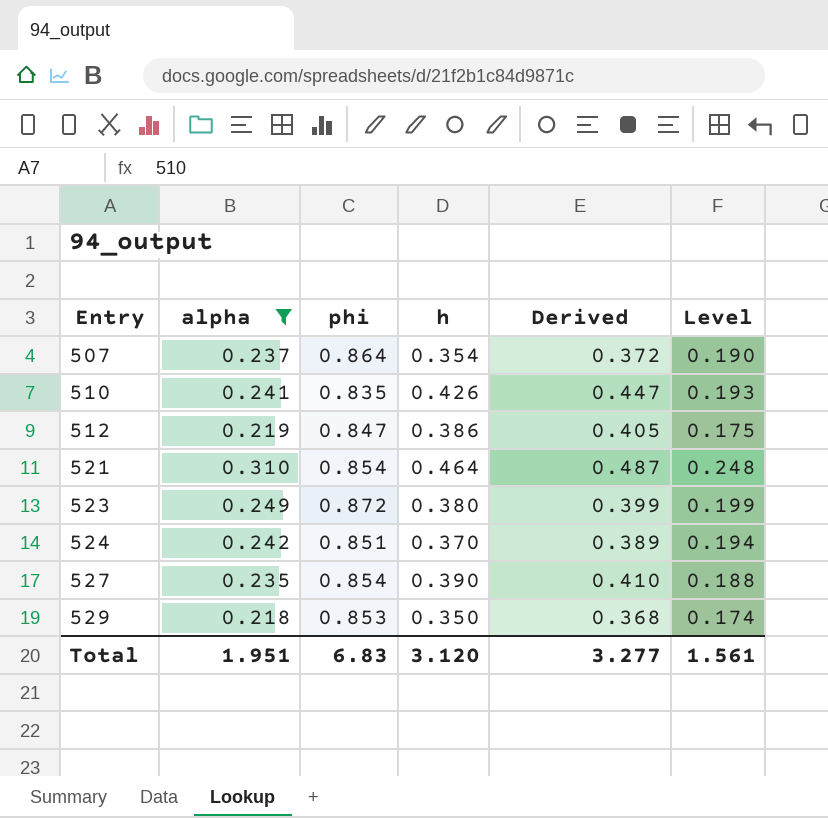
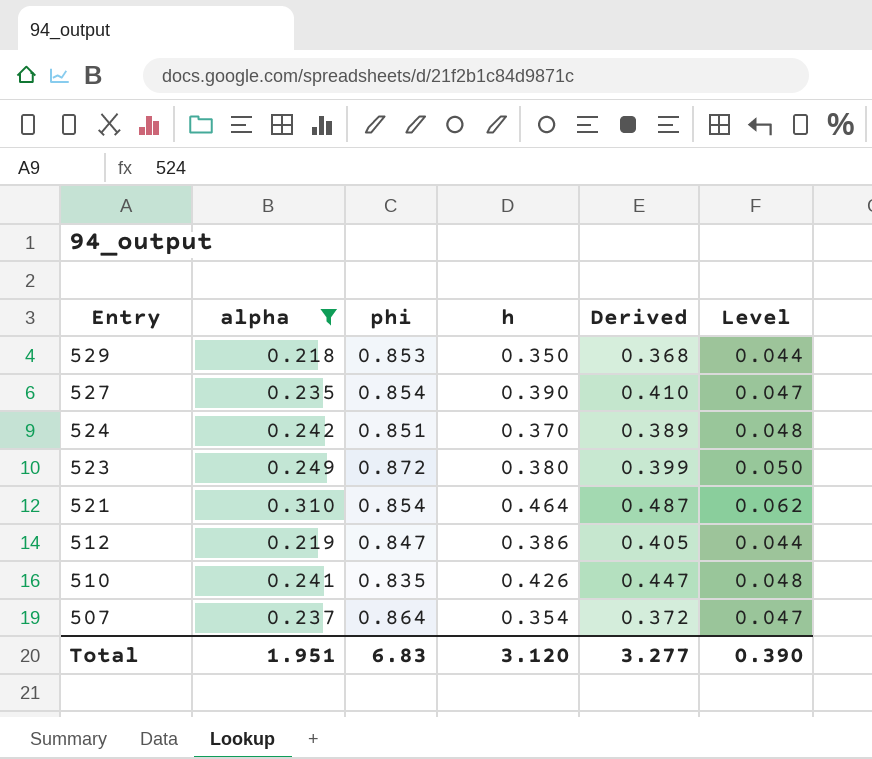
row order: Entry ascending -> Entry descending
column Level | formula: [alpha] * 0.8 -> [alpha] * 0.2
Total | Level: 1.561 -> 0.390

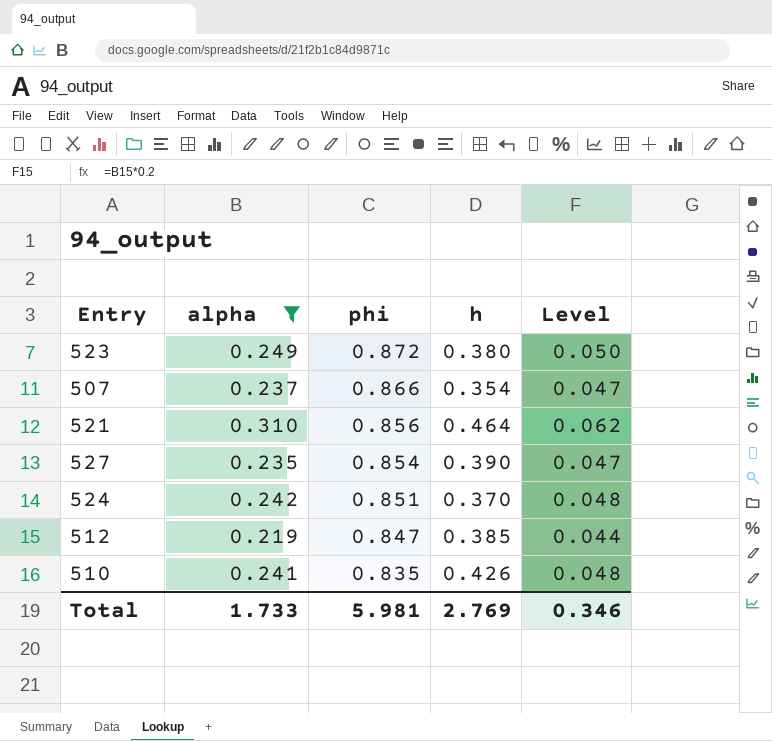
row order: Entry descending -> phi descending
column Derived | formula: [h] * 1.05 -> none
row 529: 0.218 | 0.853 | 0.350 | 0.368 | 0.044 -> none
507 | phi: 0.864 -> 0.866
521 | phi: 0.854 -> 0.856
512 | h: 0.386 -> 0.385
Total | alpha: 1.951 -> 1.733
Total | phi: 6.83 -> 5.981
Total | h: 3.120 -> 2.769
Total | Level: 0.390 -> 0.346

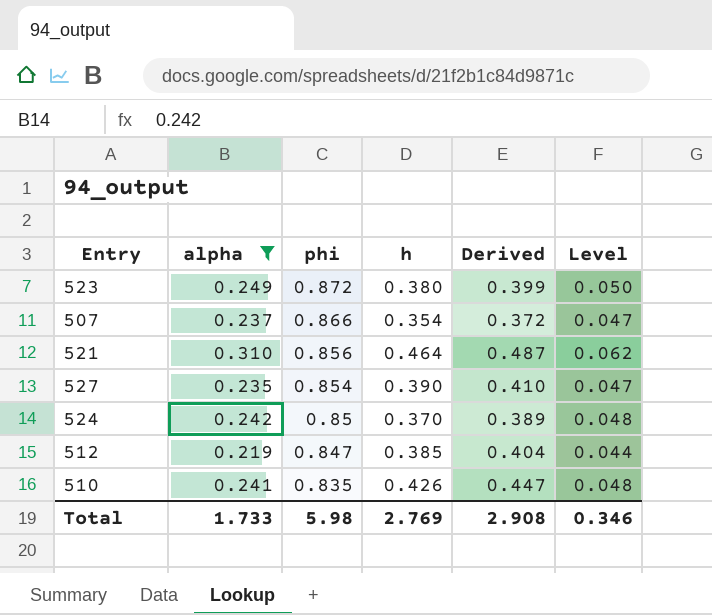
column Derived | formula: none -> [h] * 1.05
524 | phi: 0.851 -> 0.85
Total | phi: 5.981 -> 5.98

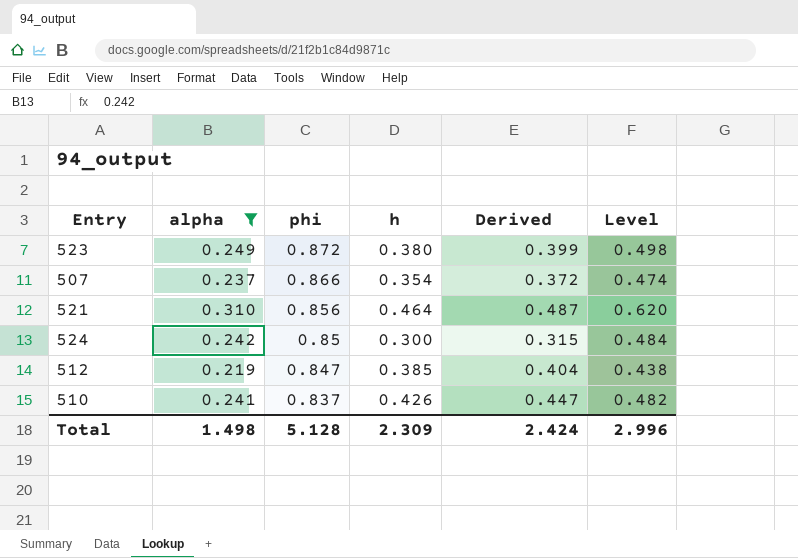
column Level | formula: [alpha] * 0.2 -> [alpha] * 2
row 527: 0.235 | 0.854 | 0.390 | 0.410 | 0.047 -> none
524 | h: 0.370 -> 0.300
524 | Derived: 0.389 -> 0.315
510 | phi: 0.835 -> 0.837
Total | alpha: 1.733 -> 1.498
Total | phi: 5.98 -> 5.128
Total | h: 2.769 -> 2.309
Total | Derived: 2.908 -> 2.424
Total | Level: 0.346 -> 2.996

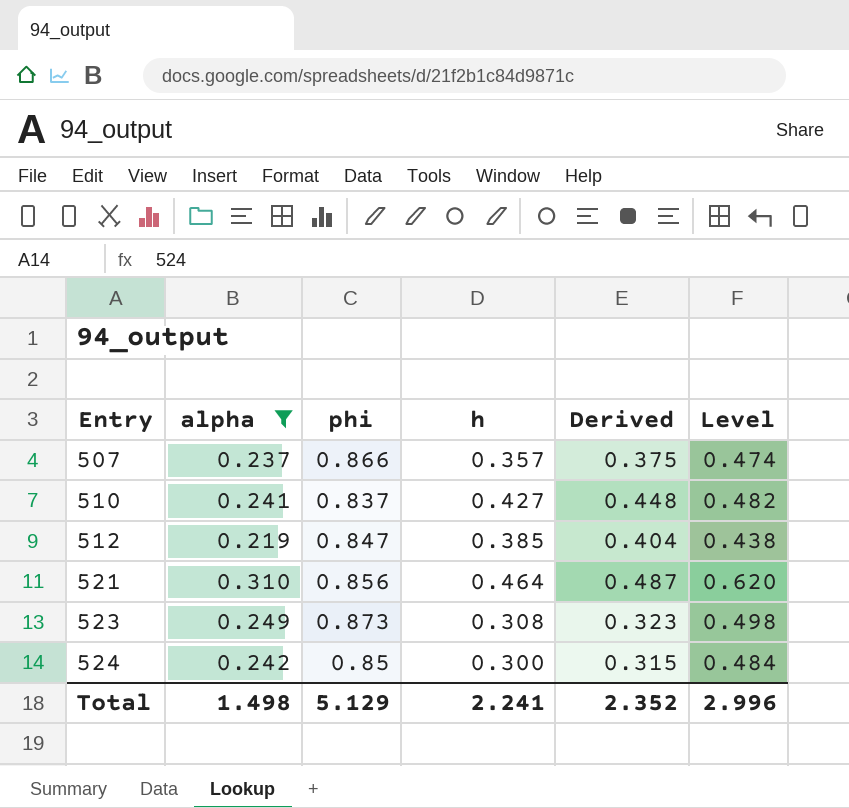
row order: phi descending -> Entry ascending
507 | h: 0.354 -> 0.357
507 | Derived: 0.372 -> 0.375
510 | h: 0.426 -> 0.427
510 | Derived: 0.447 -> 0.448
523 | phi: 0.872 -> 0.873
523 | h: 0.380 -> 0.308
523 | Derived: 0.399 -> 0.323
Total | phi: 5.128 -> 5.129
Total | h: 2.309 -> 2.241
Total | Derived: 2.424 -> 2.352

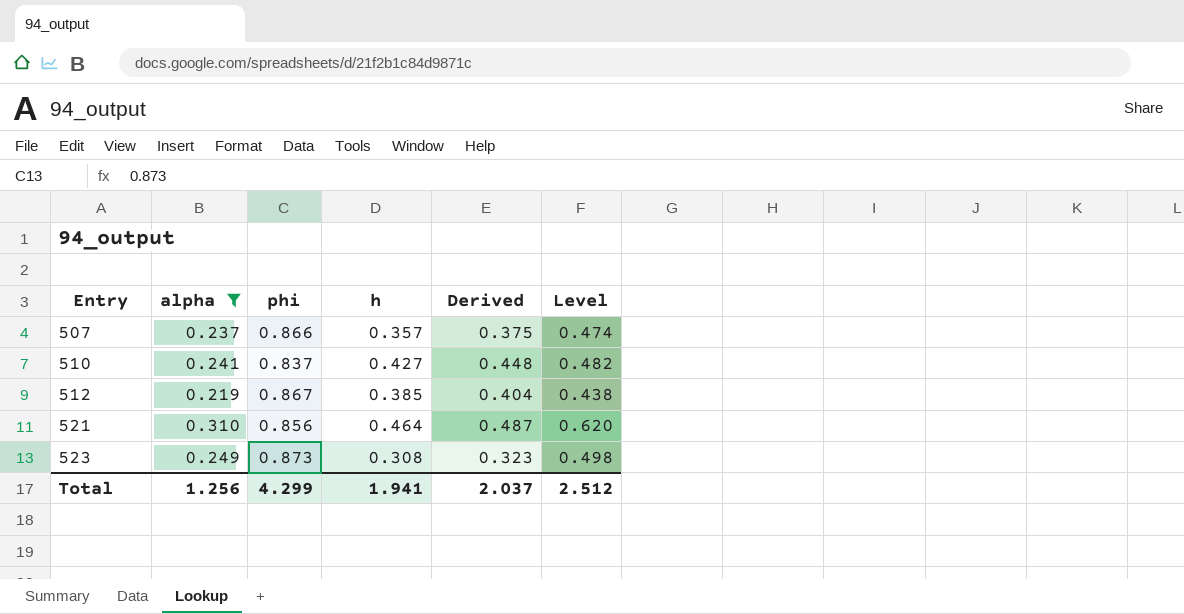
row 524: 0.242 | 0.85 | 0.300 | 0.315 | 0.484 -> none
512 | phi: 0.847 -> 0.867
Total | alpha: 1.498 -> 1.256
Total | phi: 5.129 -> 4.299
Total | h: 2.241 -> 1.941
Total | Derived: 2.352 -> 2.037
Total | Level: 2.996 -> 2.512

